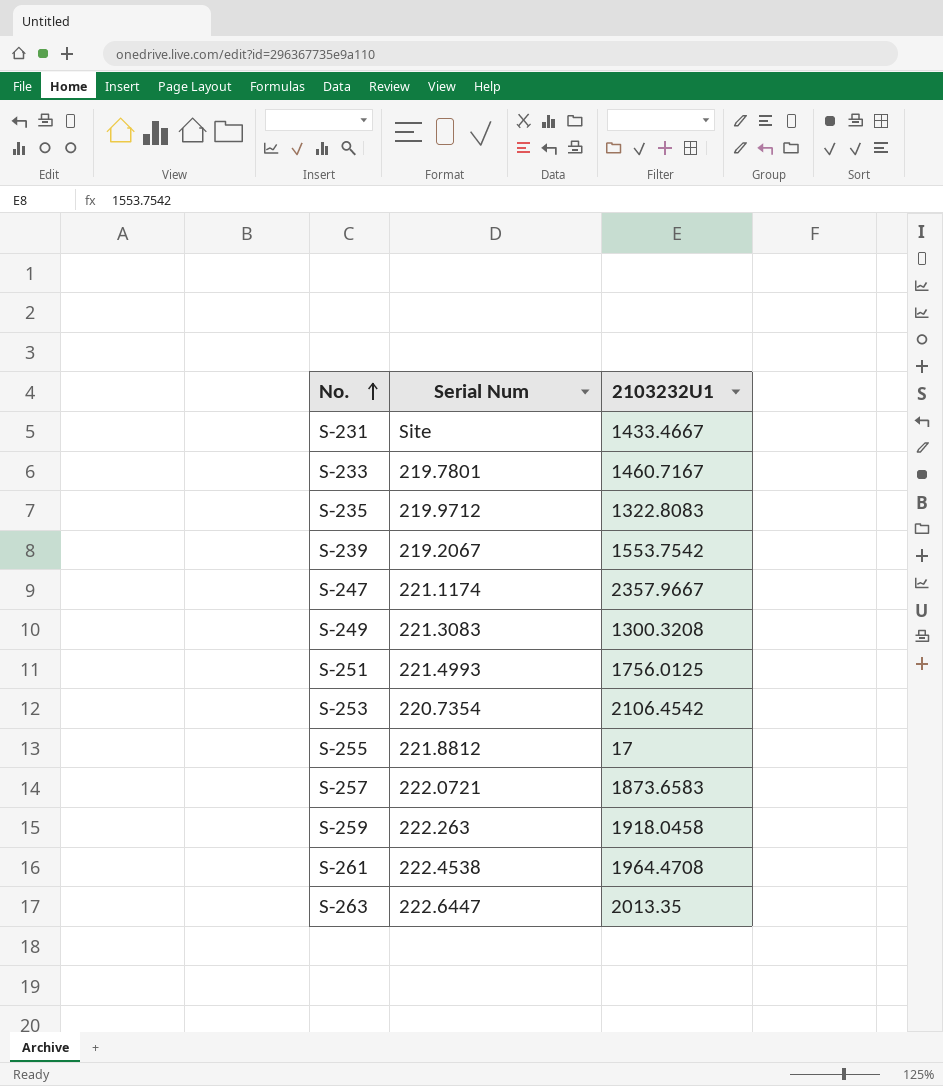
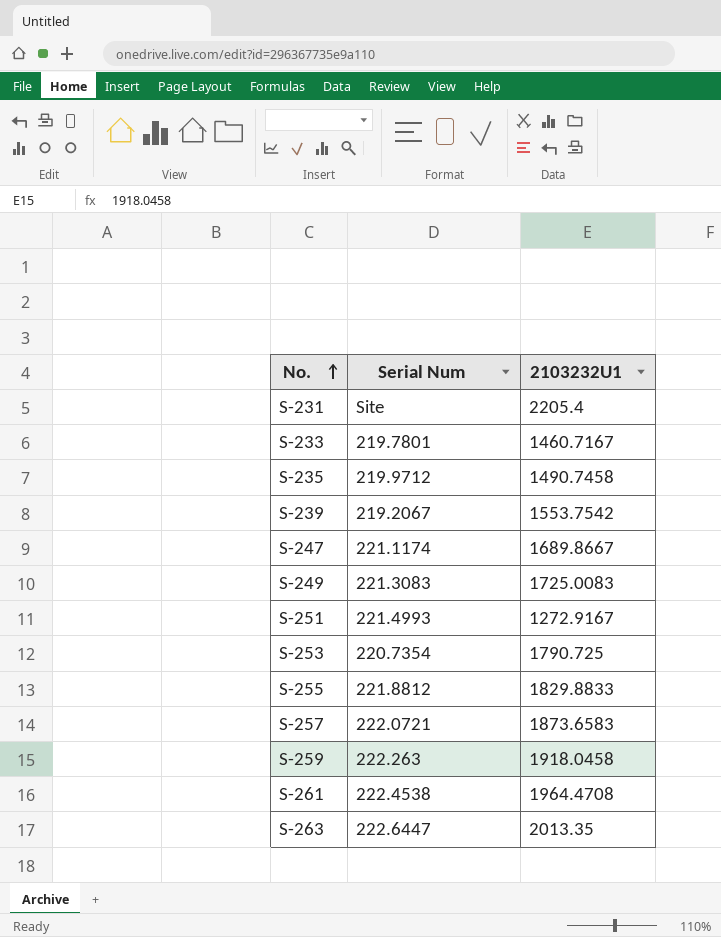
S-231 | 2103232U1: 1433.4667 -> 2205.4
S-235 | 2103232U1: 1322.8083 -> 1490.7458
S-247 | 2103232U1: 2357.9667 -> 1689.8667
S-249 | 2103232U1: 1300.3208 -> 1725.0083
S-251 | 2103232U1: 1756.0125 -> 1272.9167
S-253 | 2103232U1: 2106.4542 -> 1790.725
S-255 | 2103232U1: 17 -> 1829.8833

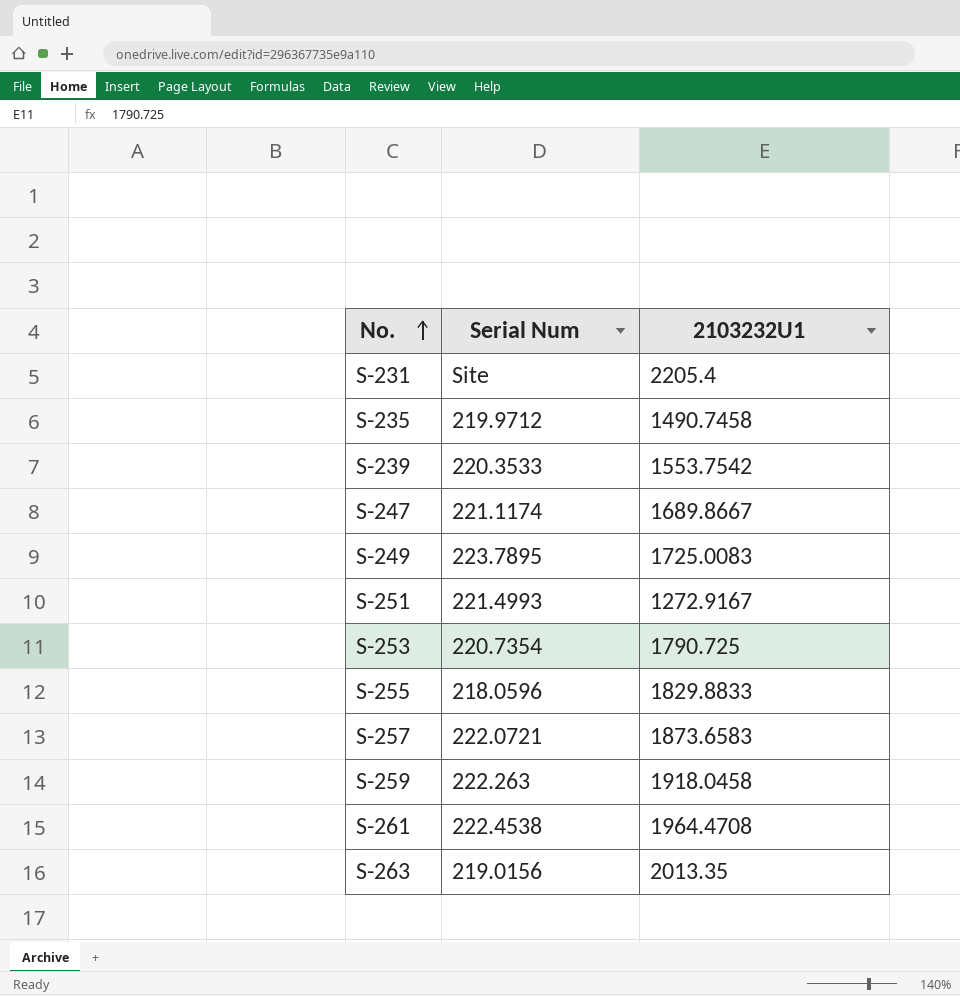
row S-233: 219.7801 | 1460.7167 -> none
S-239 | Serial Num: 219.2067 -> 220.3533
S-249 | Serial Num: 221.3083 -> 223.7895
S-255 | Serial Num: 221.8812 -> 218.0596
S-263 | Serial Num: 222.6447 -> 219.0156

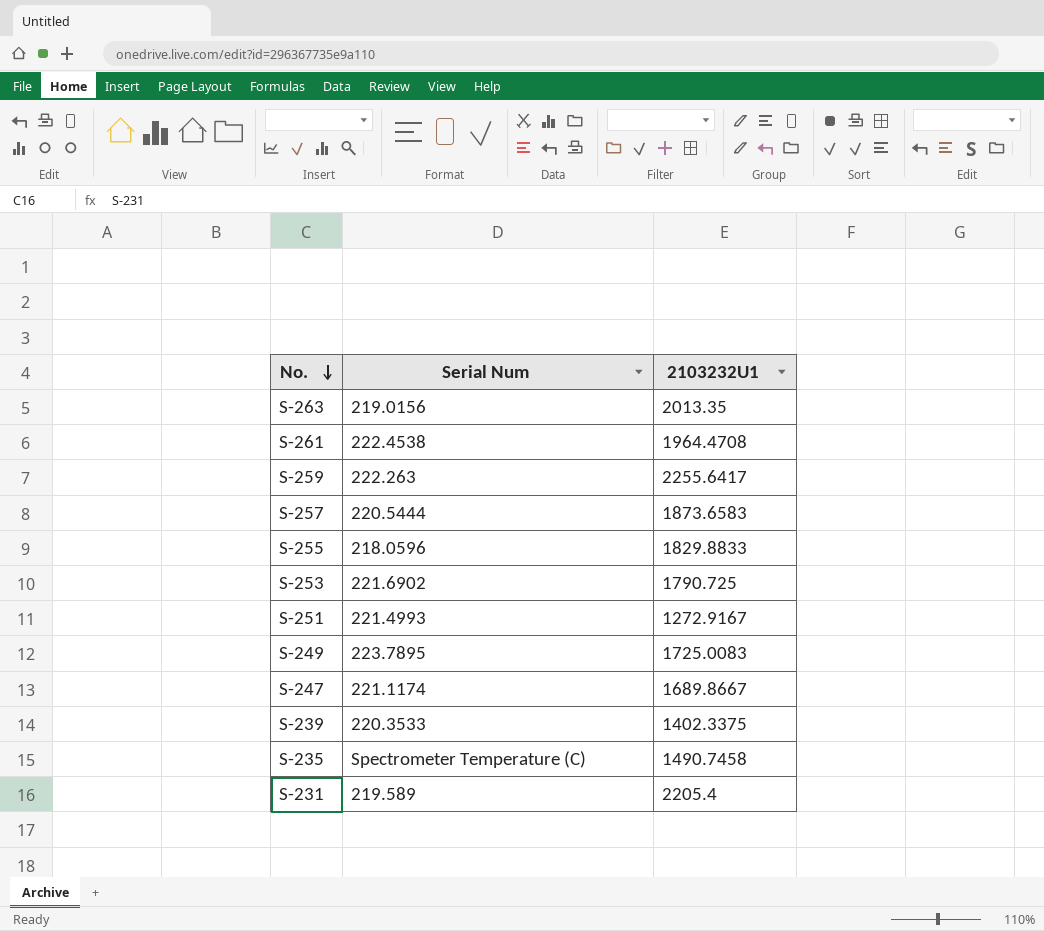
row order: No. ascending -> No. descending
S-259 | 2103232U1: 1918.0458 -> 2255.6417
S-257 | Serial Num: 222.0721 -> 220.5444
S-253 | Serial Num: 220.7354 -> 221.6902
S-239 | 2103232U1: 1553.7542 -> 1402.3375
S-235 | Serial Num: 219.9712 -> Spectrometer Temperature (C)
S-231 | Serial Num: Site -> 219.589

